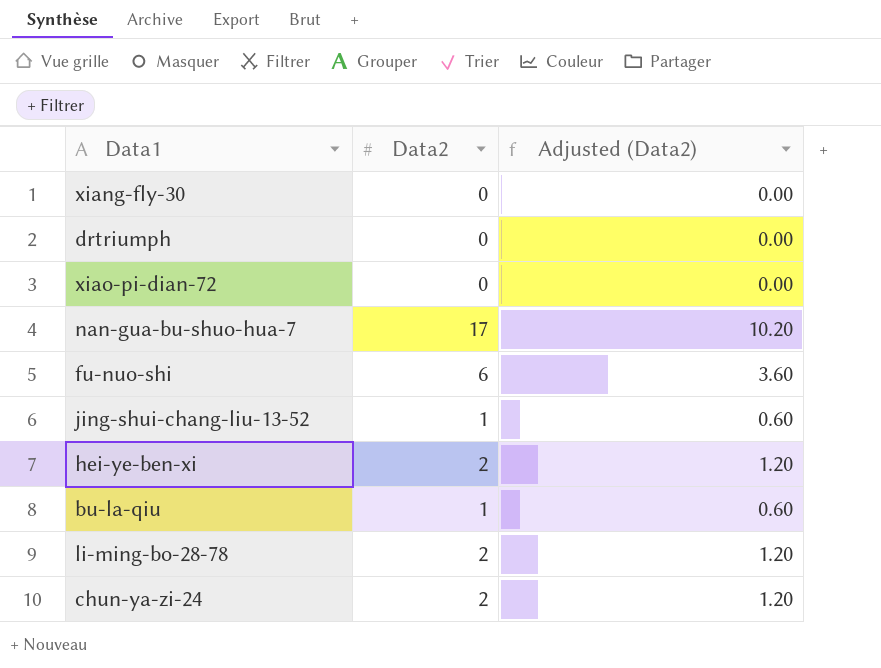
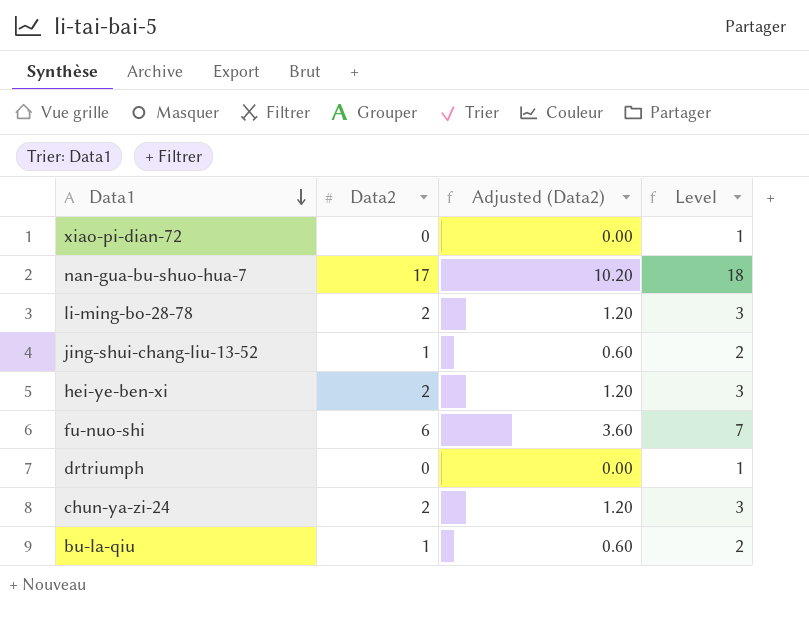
row order: none -> Data1 descending
column Level | formula: none -> [Data2] + 1
row xiang-fly-30: 0 | 0.00 -> none

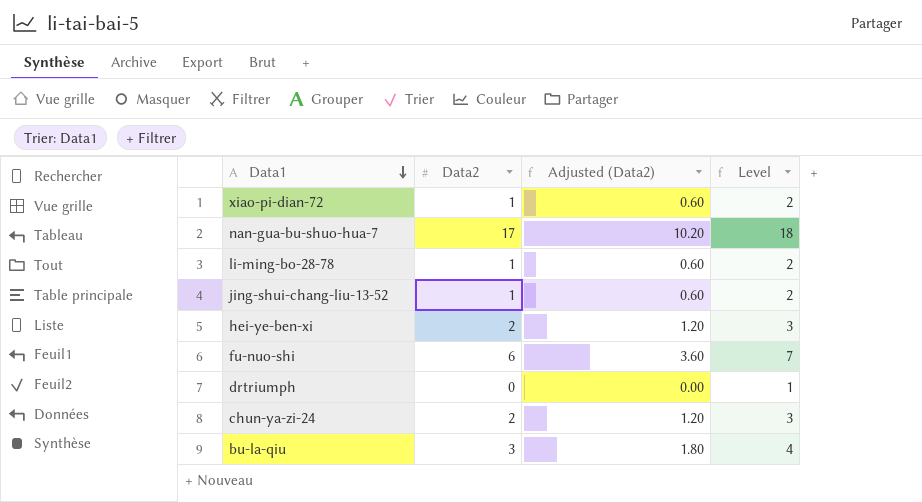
xiao-pi-dian-72 | Data2: 0 -> 1
xiao-pi-dian-72 | Adjusted (Data2): 0.00 -> 0.60
xiao-pi-dian-72 | Level: 1 -> 2
li-ming-bo-28-78 | Data2: 2 -> 1
li-ming-bo-28-78 | Adjusted (Data2): 1.20 -> 0.60
li-ming-bo-28-78 | Level: 3 -> 2
bu-la-qiu | Data2: 1 -> 3
bu-la-qiu | Adjusted (Data2): 0.60 -> 1.80
bu-la-qiu | Level: 2 -> 4

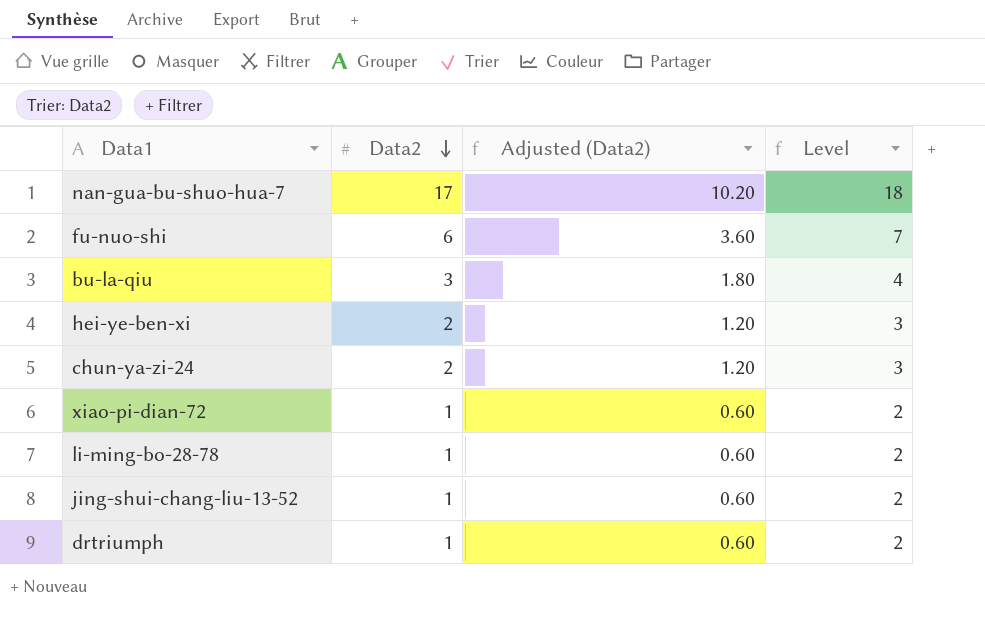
row order: Data1 descending -> Data2 descending
drtriumph | Data2: 0 -> 1
drtriumph | Adjusted (Data2): 0.00 -> 0.60
drtriumph | Level: 1 -> 2

